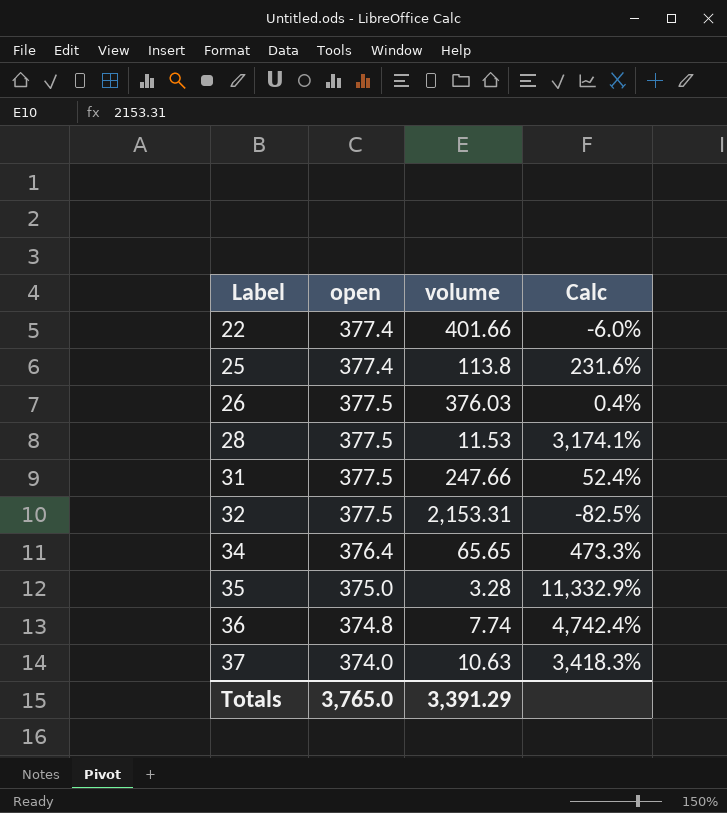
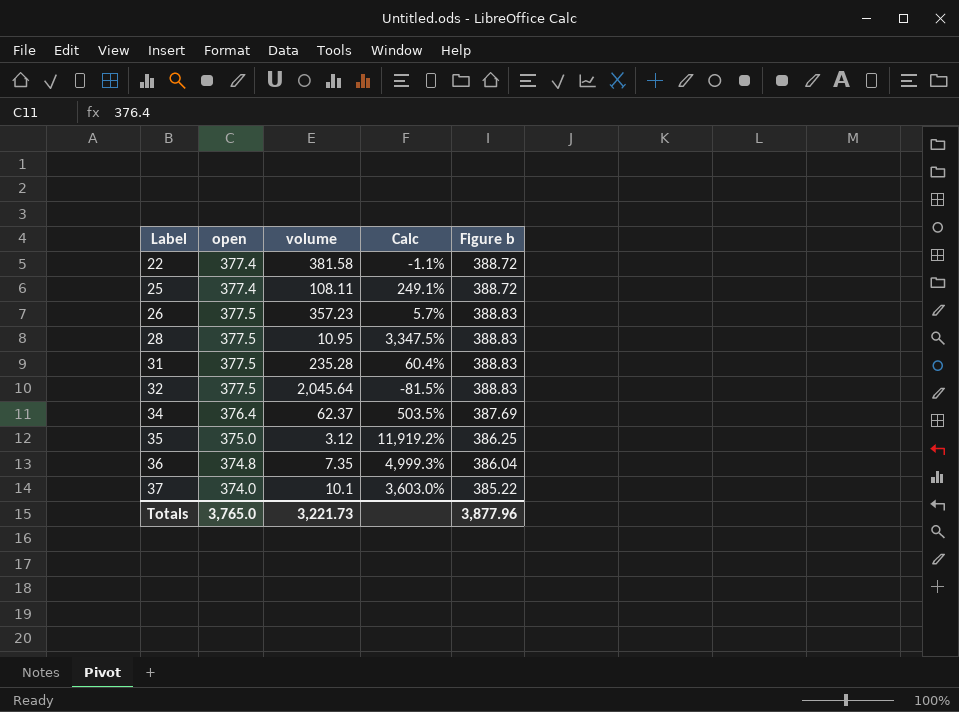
column Figure b | formula: none -> [open] * 1.03
22 | volume: 401.66 -> 381.58
22 | Calc: -6.0% -> -1.1%
25 | volume: 113.8 -> 108.11
25 | Calc: 231.6% -> 249.1%
26 | volume: 376.03 -> 357.23
26 | Calc: 0.4% -> 5.7%
28 | volume: 11.53 -> 10.95
28 | Calc: 3,174.1% -> 3,347.5%
31 | volume: 247.66 -> 235.28
31 | Calc: 52.4% -> 60.4%
32 | volume: 2,153.31 -> 2,045.64
32 | Calc: -82.5% -> -81.5%
34 | volume: 65.65 -> 62.37
34 | Calc: 473.3% -> 503.5%
35 | volume: 3.28 -> 3.12
35 | Calc: 11,332.9% -> 11,919.2%
36 | volume: 7.74 -> 7.35
36 | Calc: 4,742.4% -> 4,999.3%
37 | volume: 10.63 -> 10.1
37 | Calc: 3,418.3% -> 3,603.0%
Totals | volume: 3,391.29 -> 3,221.73

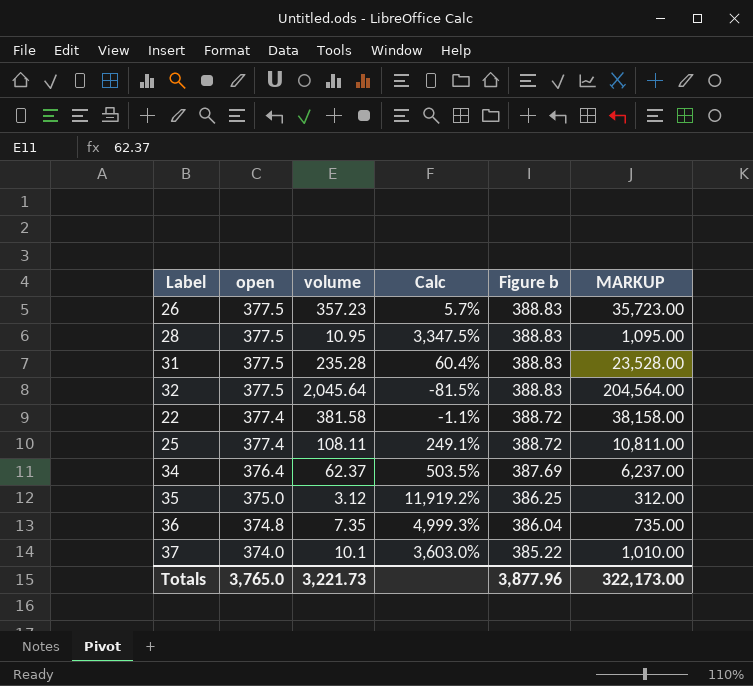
row order: Label ascending -> open descending
column MARKUP | formula: none -> [volume] * 100

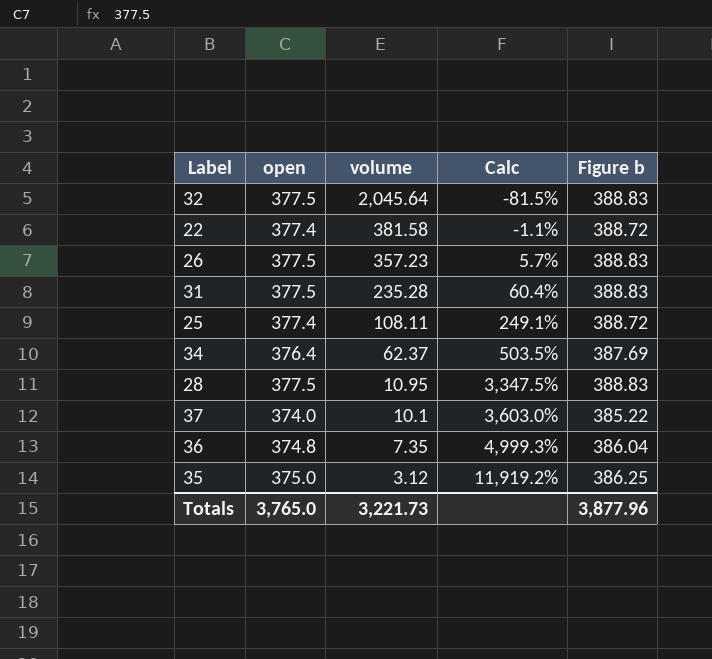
row order: open descending -> volume descending
column MARKUP | formula: [volume] * 100 -> none

